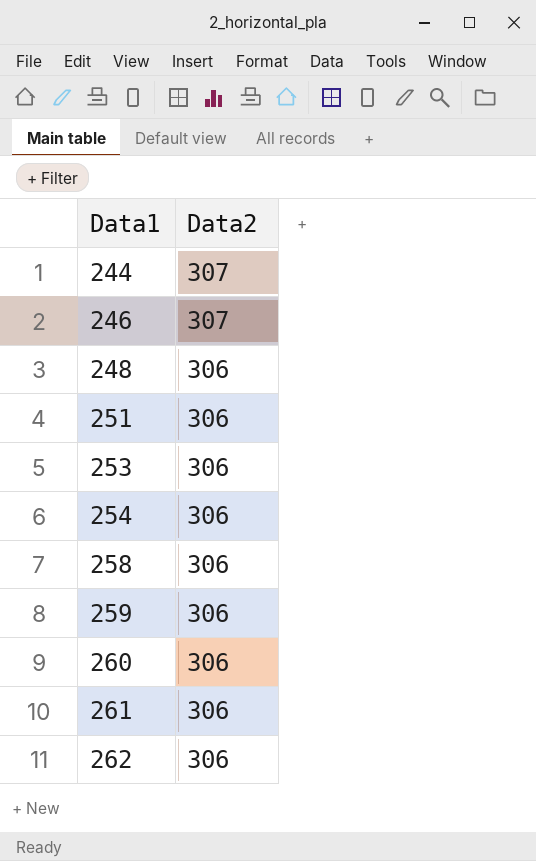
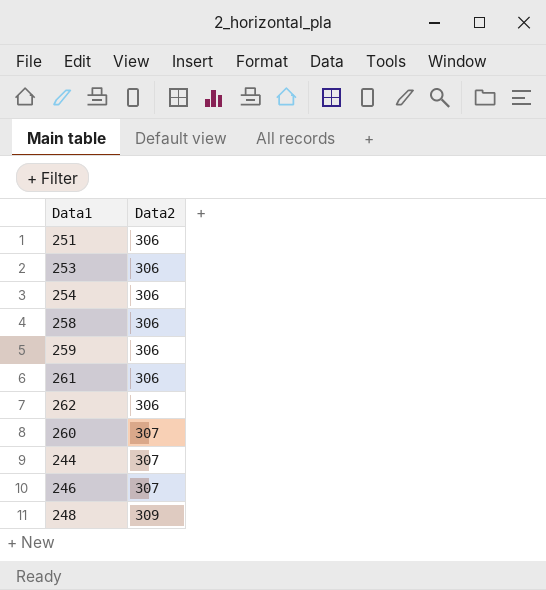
row order: Data1 ascending -> Data2 ascending
260 | Data2: 306 -> 307
248 | Data2: 306 -> 309

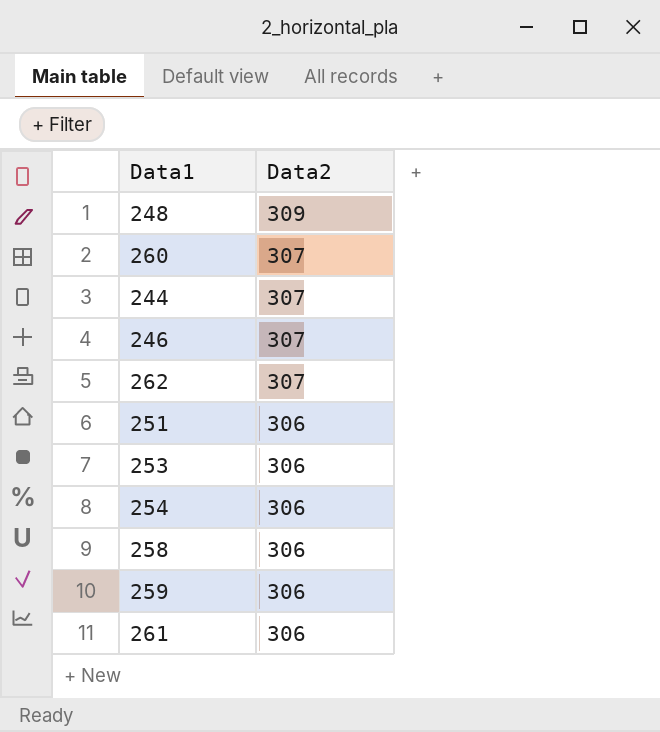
row order: Data2 ascending -> Data2 descending
262 | Data2: 306 -> 307

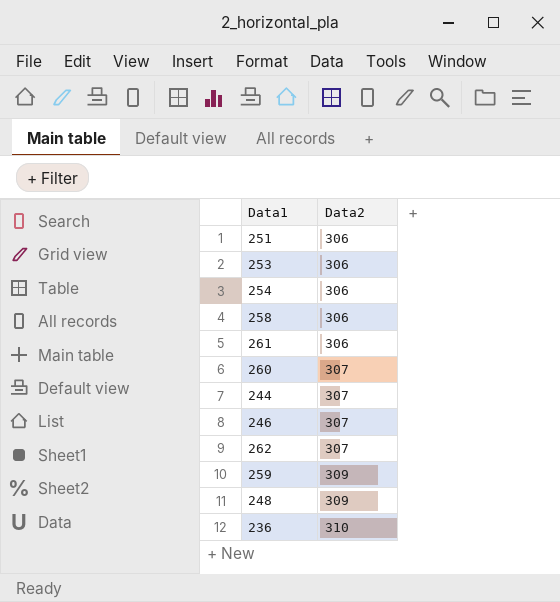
row order: Data2 descending -> Data2 ascending
259 | Data2: 306 -> 309
row 236: none -> 310

